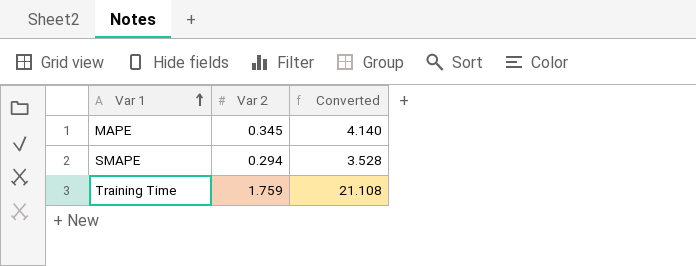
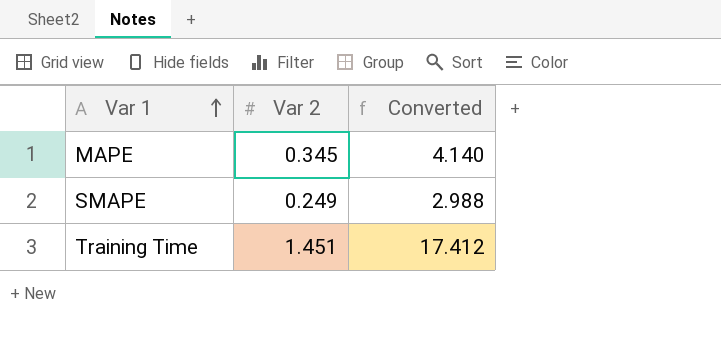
SMAPE | Var 2: 0.294 -> 0.249
SMAPE | Converted: 3.528 -> 2.988
Training Time | Var 2: 1.759 -> 1.451
Training Time | Converted: 21.108 -> 17.412

